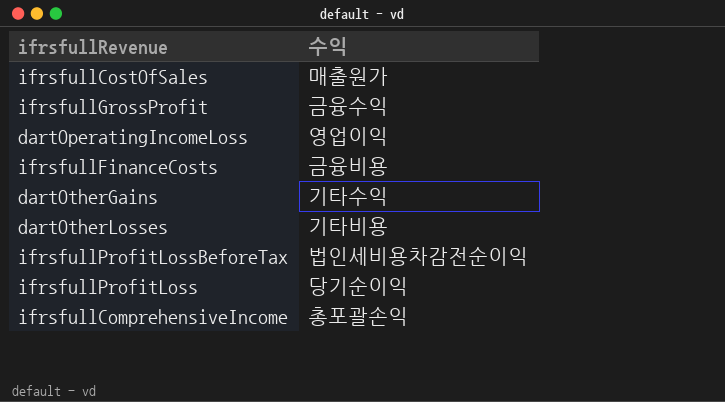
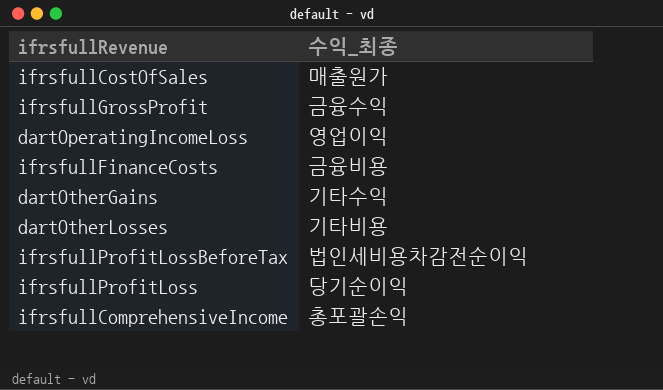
column name: 수익 -> 수익_최종

